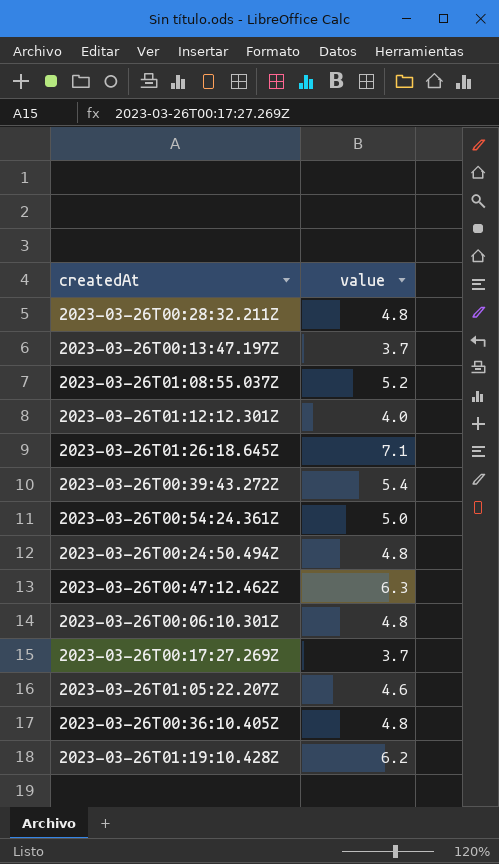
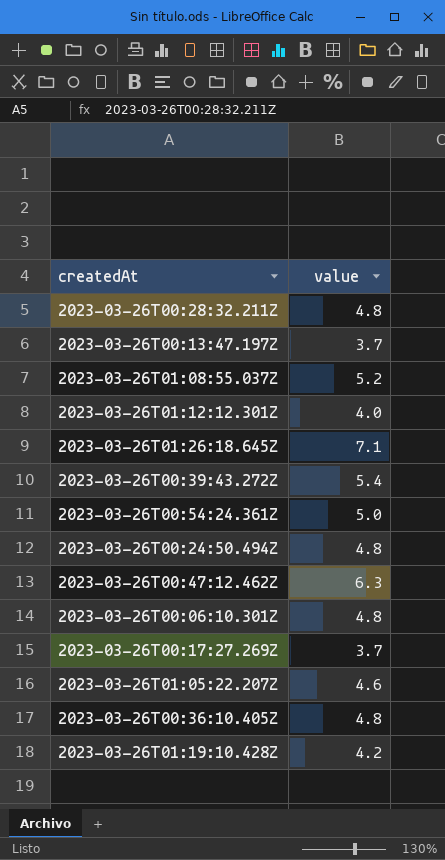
2023-03-26T01:19:10.428Z | value: 6.2 -> 4.2

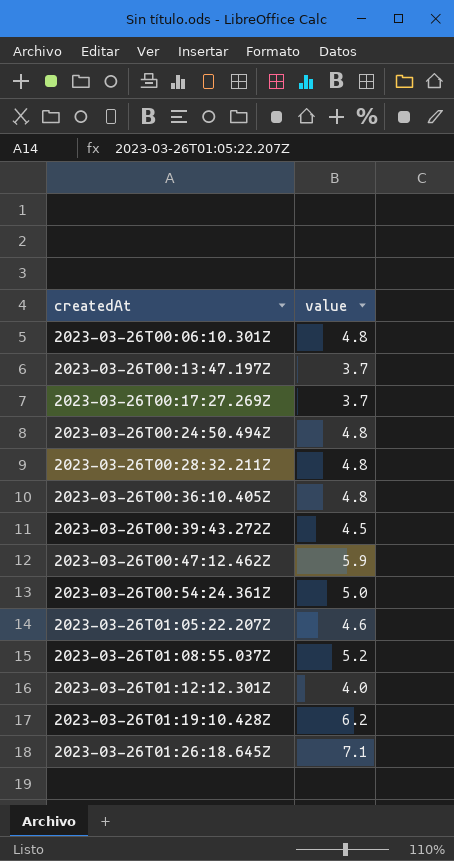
row order: none -> createdAt ascending
2023-03-26T00:39:43.272Z | value: 5.4 -> 4.5
2023-03-26T00:47:12.462Z | value: 6.3 -> 5.9
2023-03-26T01:19:10.428Z | value: 4.2 -> 6.2

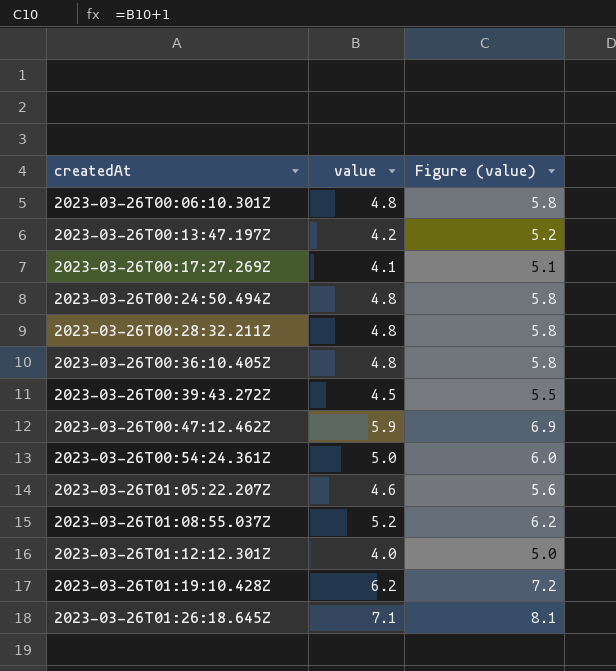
column Figure (value) | formula: none -> [value] + 1
2023-03-26T00:13:47.197Z | value: 3.7 -> 4.2
2023-03-26T00:17:27.269Z | value: 3.7 -> 4.1

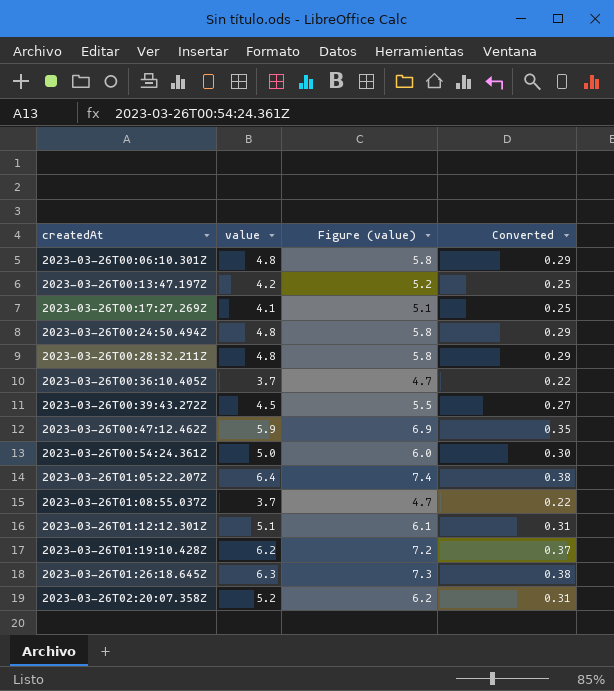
column Converted | formula: none -> [value] * 0.06
2023-03-26T00:36:10.405Z | value: 4.8 -> 3.7
2023-03-26T00:36:10.405Z | Figure (value): 5.8 -> 4.7
2023-03-26T01:05:22.207Z | value: 4.6 -> 6.4
2023-03-26T01:05:22.207Z | Figure (value): 5.6 -> 7.4
2023-03-26T01:08:55.037Z | value: 5.2 -> 3.7
2023-03-26T01:08:55.037Z | Figure (value): 6.2 -> 4.7
2023-03-26T01:12:12.301Z | value: 4.0 -> 5.1
2023-03-26T01:12:12.301Z | Figure (value): 5.0 -> 6.1
2023-03-26T01:26:18.645Z | value: 7.1 -> 6.3
2023-03-26T01:26:18.645Z | Figure (value): 8.1 -> 7.3
row 2023-03-26T02:20:07.358Z: none -> 5.2 | 6.2 | 0.31

